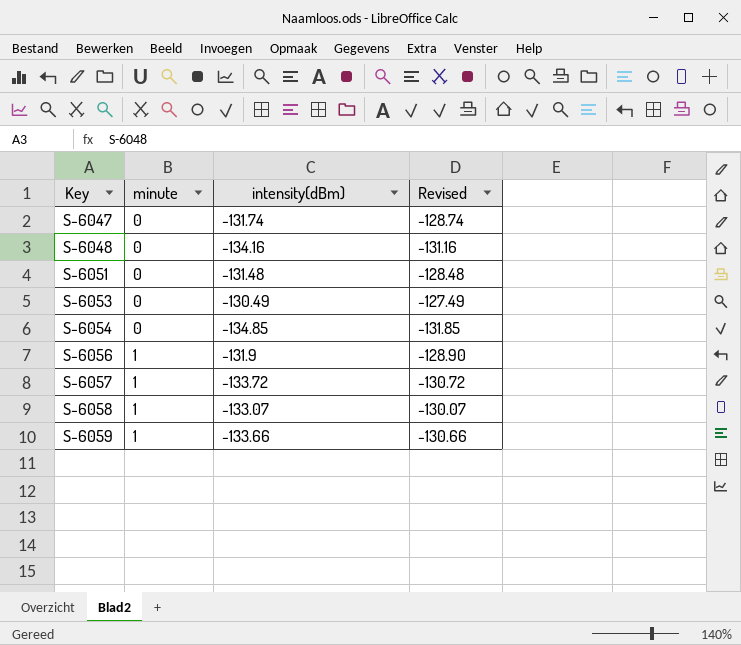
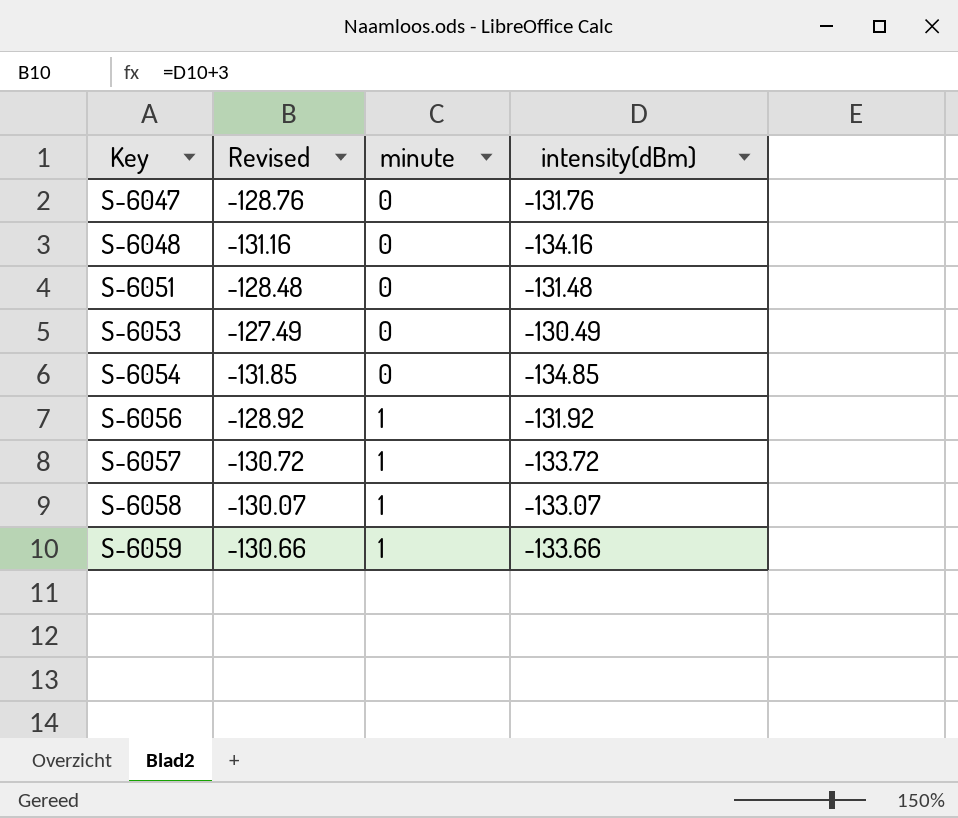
column Revised | position: 4 -> 2
S-6047 | Revised: -128.74 -> -128.76
S-6047 | intensity(dBm): -131.74 -> -131.76
S-6056 | Revised: -128.90 -> -128.92
S-6056 | intensity(dBm): -131.9 -> -131.92

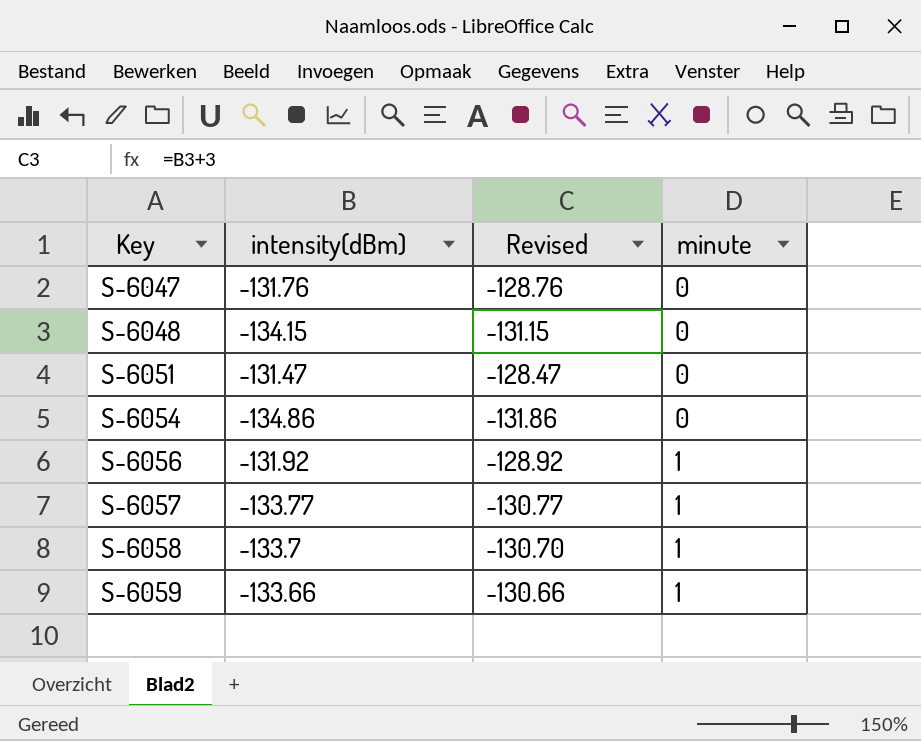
column intensity(dBm) | position: 4 -> 2
row S-6053: -127.49 | 0 | -130.49 -> none
S-6048 | intensity(dBm): -134.16 -> -134.15
S-6048 | Revised: -131.16 -> -131.15
S-6051 | intensity(dBm): -131.48 -> -131.47
S-6051 | Revised: -128.48 -> -128.47
S-6054 | intensity(dBm): -134.85 -> -134.86
S-6054 | Revised: -131.85 -> -131.86
S-6057 | intensity(dBm): -133.72 -> -133.77
S-6057 | Revised: -130.72 -> -130.77
S-6058 | intensity(dBm): -133.07 -> -133.7
S-6058 | Revised: -130.07 -> -130.70

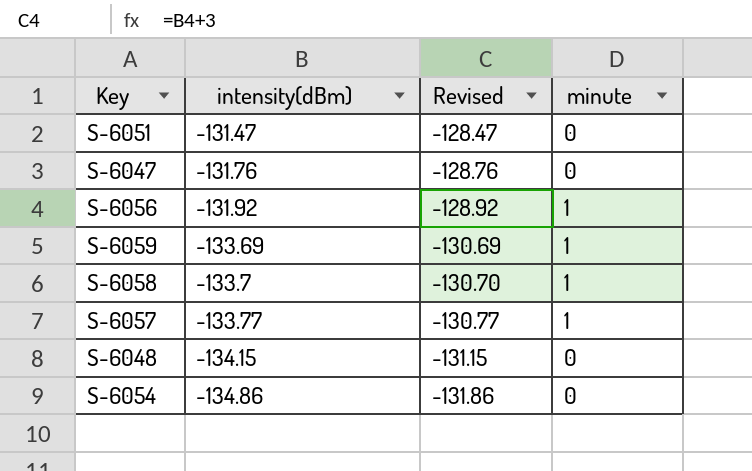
row order: Key ascending -> intensity(dBm) descending
S-6059 | intensity(dBm): -133.66 -> -133.69
S-6059 | Revised: -130.66 -> -130.69

